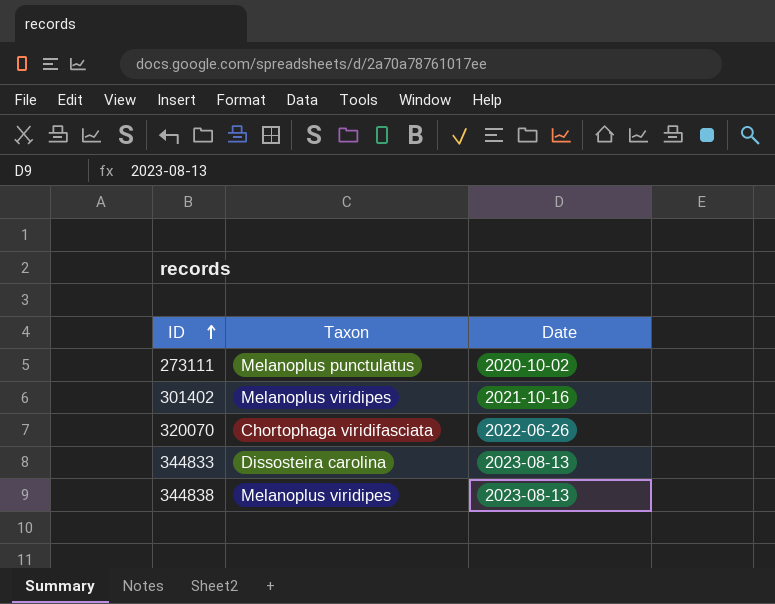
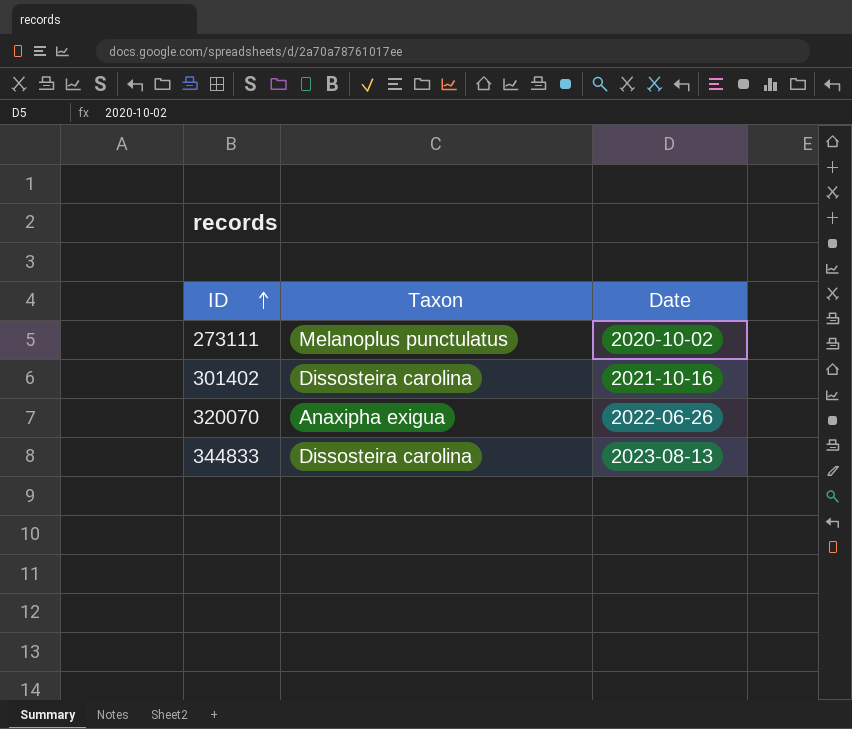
row 344838: Melanoplus viridipes | 2023-08-13 -> none
301402 | Taxon: Melanoplus viridipes -> Dissosteira carolina
320070 | Taxon: Chortophaga viridifasciata -> Anaxipha exigua

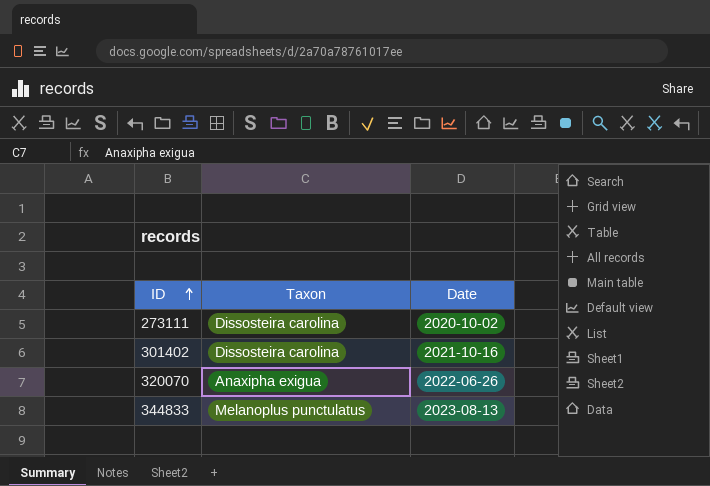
273111 | Taxon: Melanoplus punctulatus -> Dissosteira carolina
344833 | Taxon: Dissosteira carolina -> Melanoplus punctulatus

